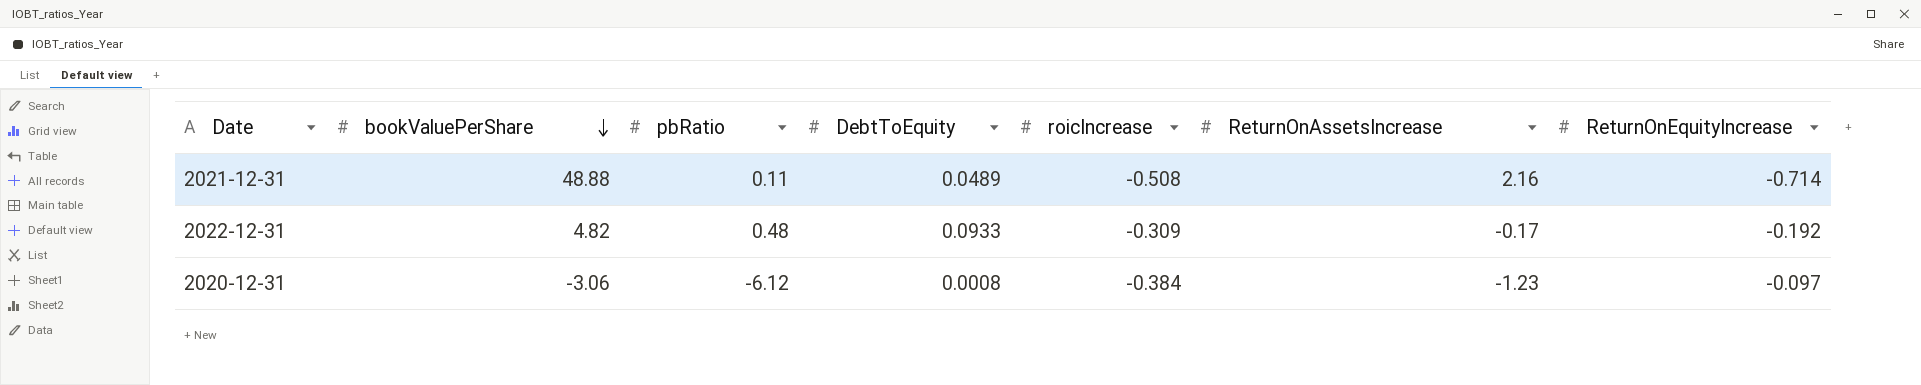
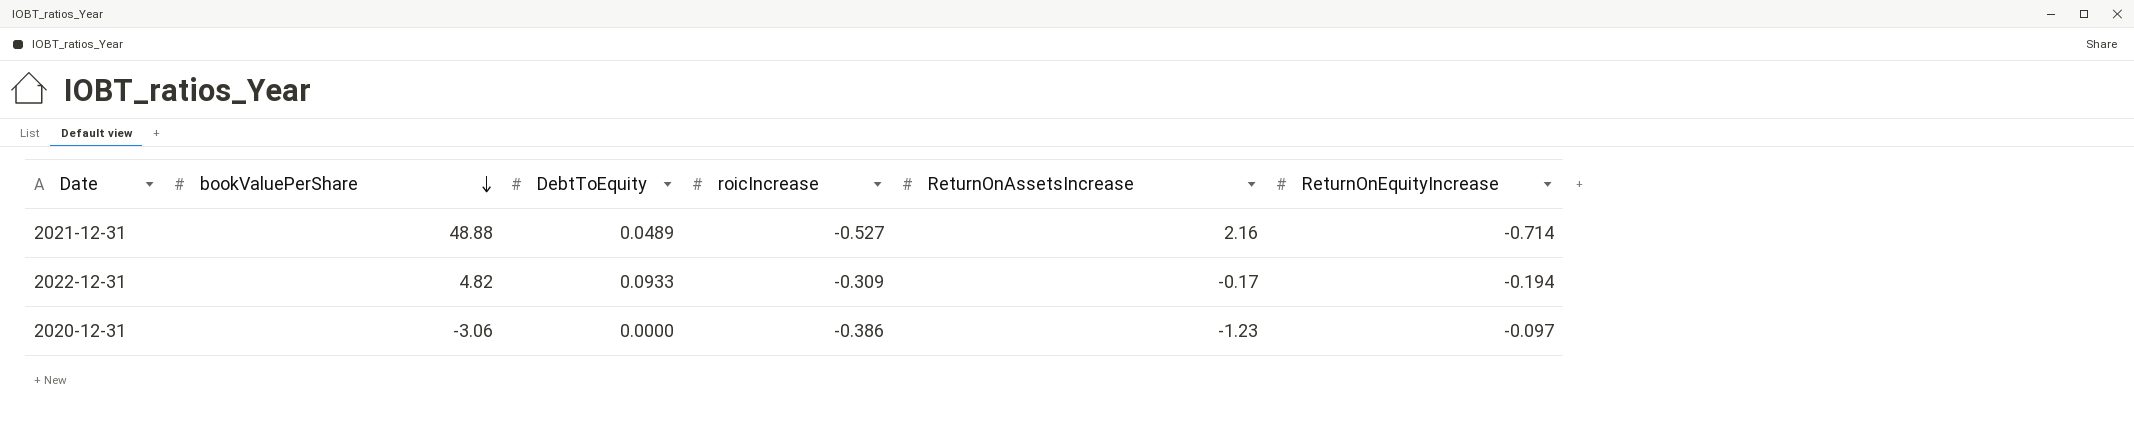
column pbRatio | position: 3 -> none
2021-12-31 | roicIncrease: -0.508 -> -0.527
2022-12-31 | ReturnOnEquityIncrease: -0.192 -> -0.194
2020-12-31 | DebtToEquity: 0.0008 -> 0.0000
2020-12-31 | roicIncrease: -0.384 -> -0.386

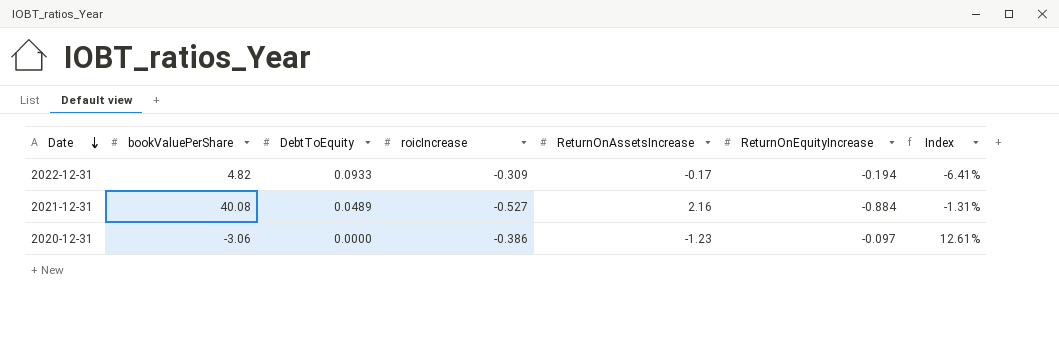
row order: bookValuePerShare descending -> Date descending
column Index | formula: none -> [roicIncrease] / [bookValuePerShare]
2021-12-31 | bookValuePerShare: 48.88 -> 40.08
2021-12-31 | ReturnOnEquityIncrease: -0.714 -> -0.884

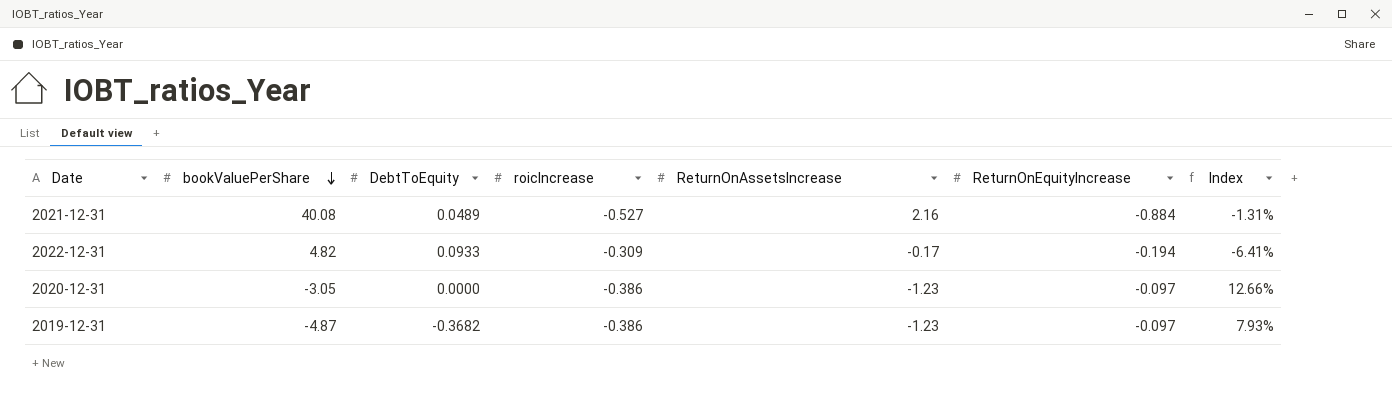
row order: Date descending -> bookValuePerShare descending
2020-12-31 | bookValuePerShare: -3.06 -> -3.05
2020-12-31 | Index: 12.61% -> 12.66%
row 2019-12-31: none -> -4.87 | -0.3682 | -0.386 | -1.23 | -0.097 | 7.93%

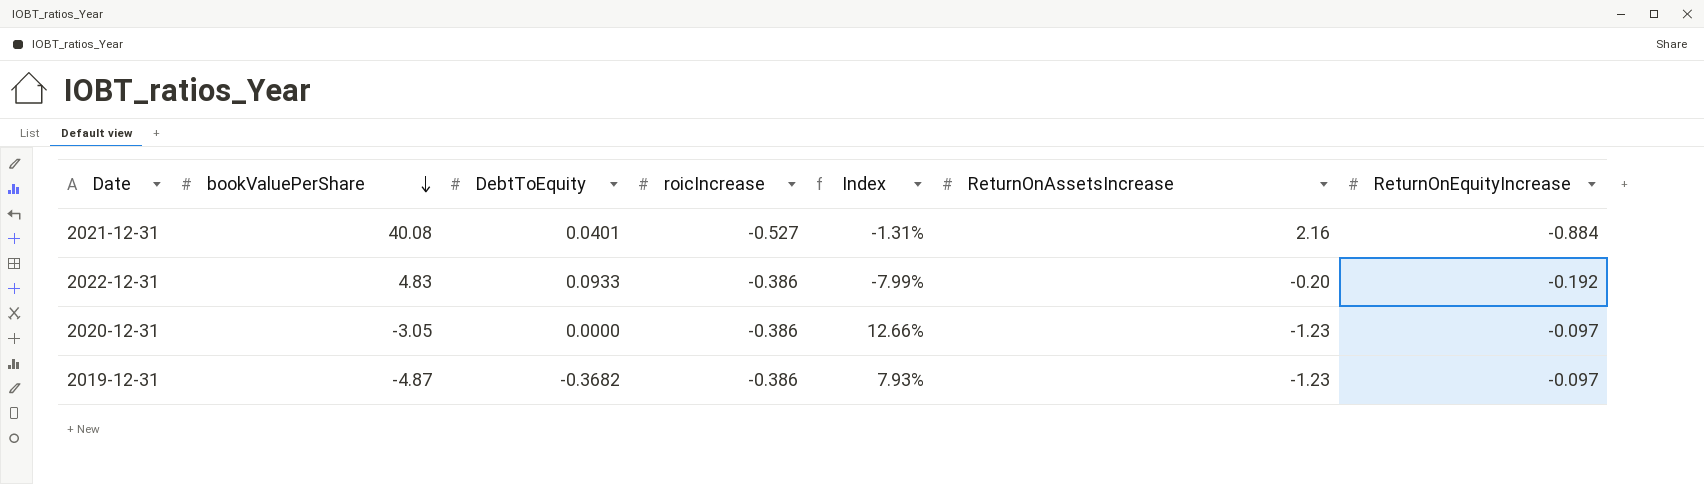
column Index | position: 7 -> 5
2021-12-31 | DebtToEquity: 0.0489 -> 0.0401
2022-12-31 | bookValuePerShare: 4.82 -> 4.83
2022-12-31 | roicIncrease: -0.309 -> -0.386
2022-12-31 | Index: -6.41% -> -7.99%
2022-12-31 | ReturnOnAssetsIncrease: -0.17 -> -0.20
2022-12-31 | ReturnOnEquityIncrease: -0.194 -> -0.192

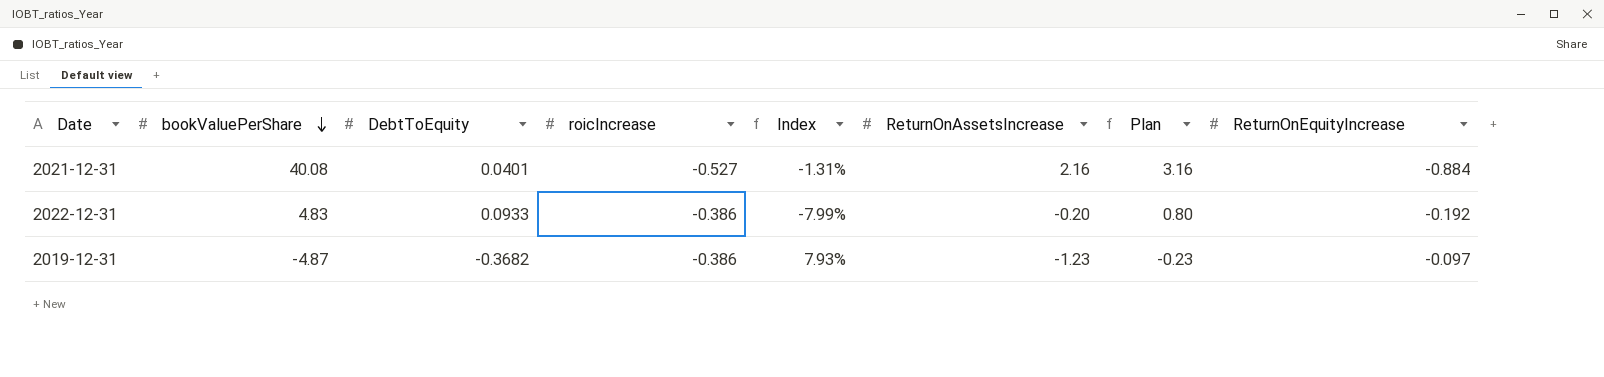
column Plan | formula: none -> [ReturnOnAssetsIncrease] + 1
row 2020-12-31: -3.05 | 0.0000 | -0.386 | 12.66% | -1.23 | -0.097 -> none

